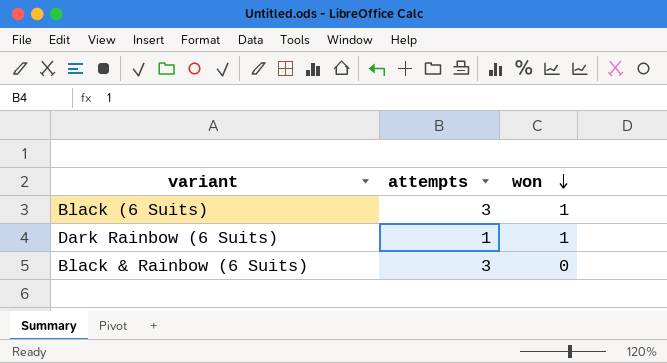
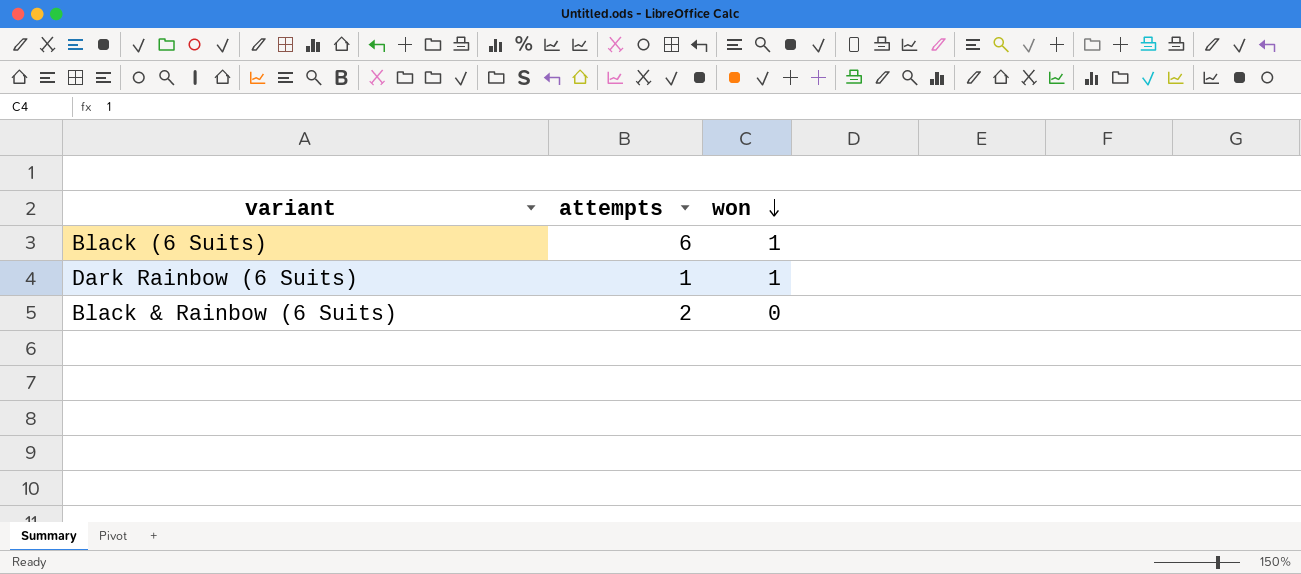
Black (6 Suits) | attempts: 3 -> 6
Black & Rainbow (6 Suits) | attempts: 3 -> 2

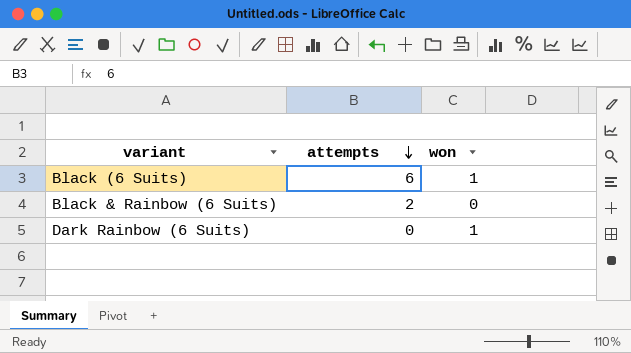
row order: won descending -> attempts descending
Dark Rainbow (6 Suits) | attempts: 1 -> 0

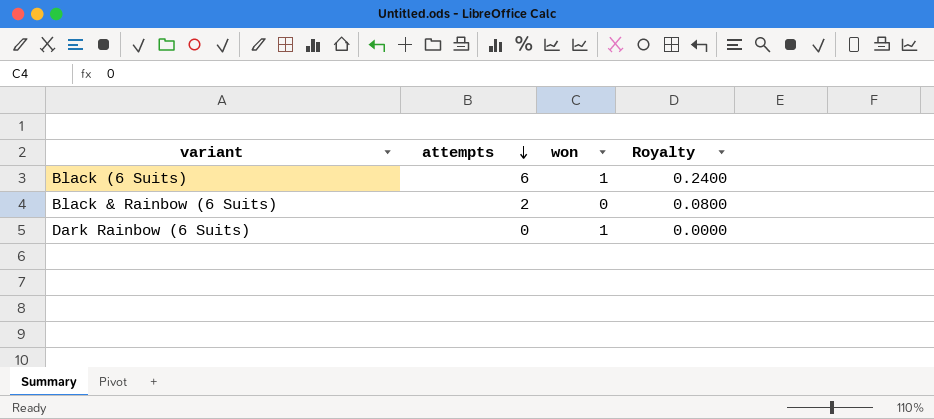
column Royalty | formula: none -> [attempts] * 0.04

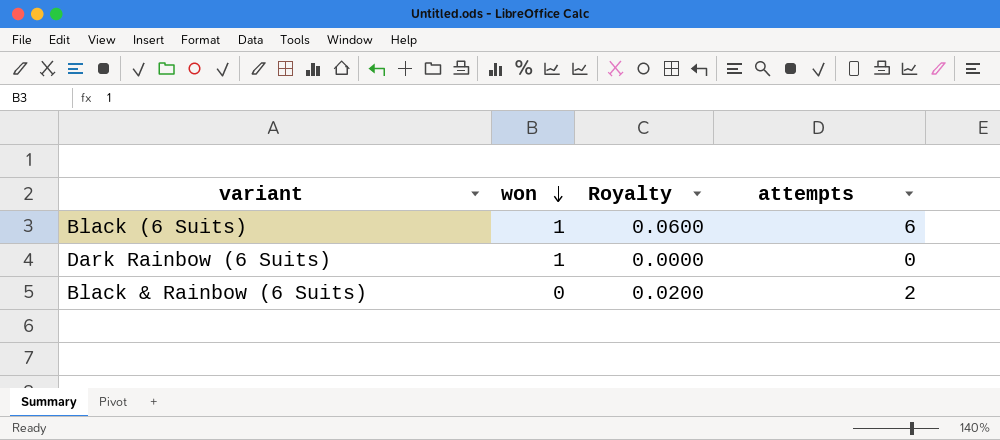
row order: attempts descending -> won descending
column Royalty | formula: [attempts] * 0.04 -> [attempts] * 0.01
column attempts | position: 2 -> 4

